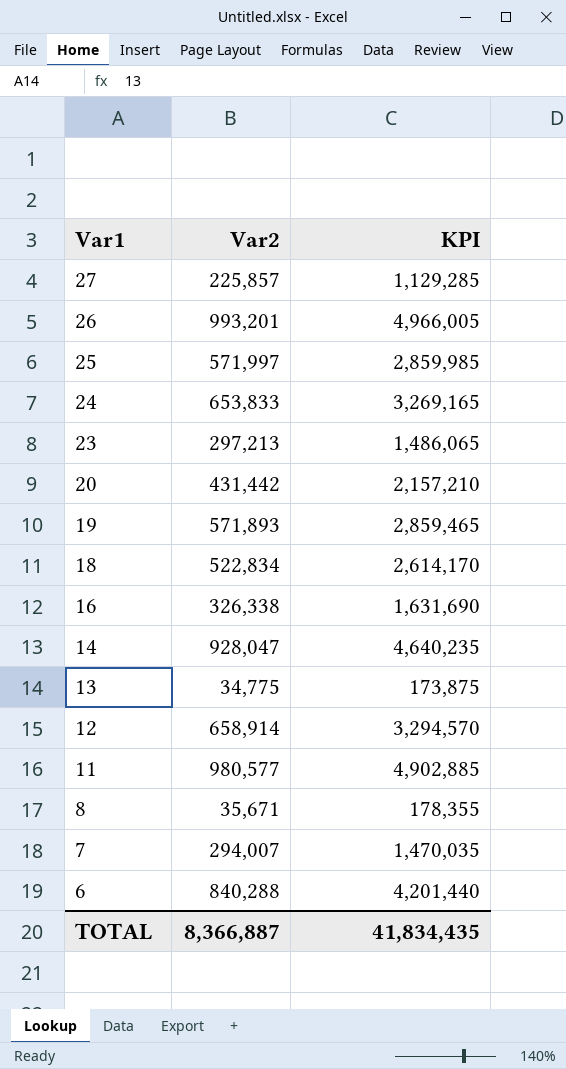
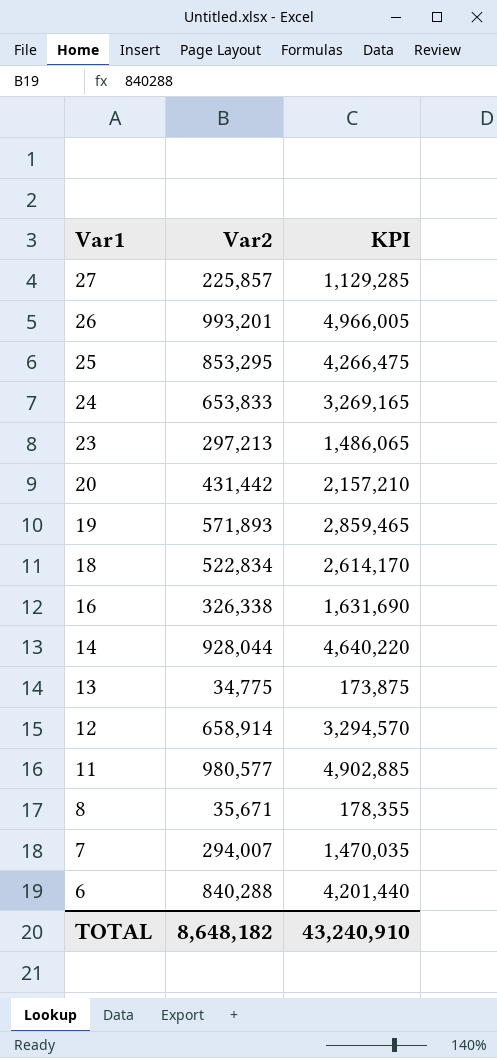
25 | Var2: 571,997 -> 853,295
25 | KPI: 2,859,985 -> 4,266,475
14 | Var2: 928,047 -> 928,044
14 | KPI: 4,640,235 -> 4,640,220
TOTAL | Var2: 8,366,887 -> 8,648,182
TOTAL | KPI: 41,834,435 -> 43,240,910

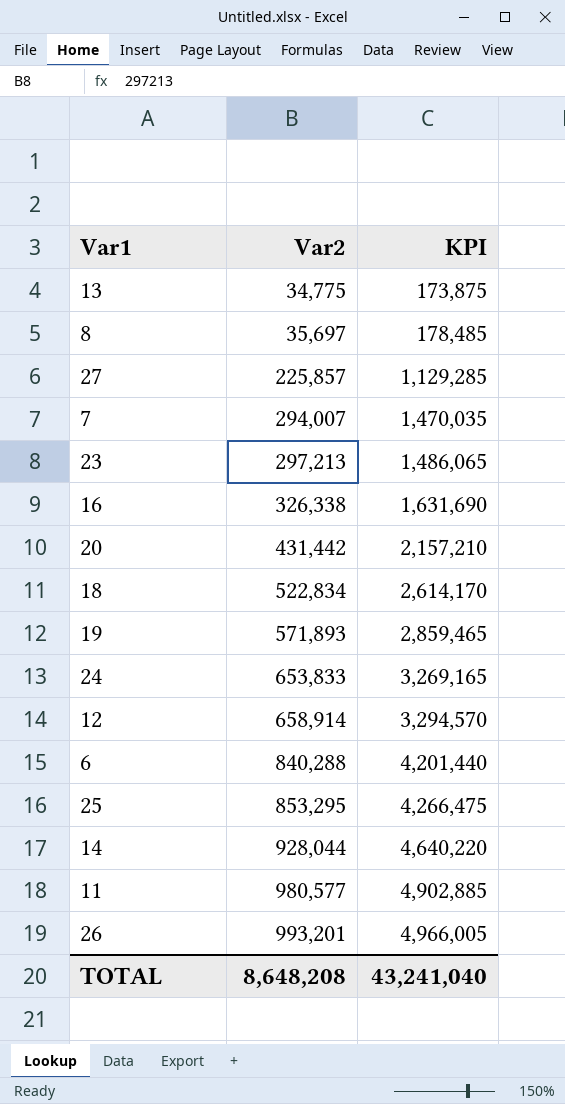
row order: Var1 descending -> Var2 ascending
8 | Var2: 35,671 -> 35,697
8 | KPI: 178,355 -> 178,485
TOTAL | Var2: 8,648,182 -> 8,648,208
TOTAL | KPI: 43,240,910 -> 43,241,040

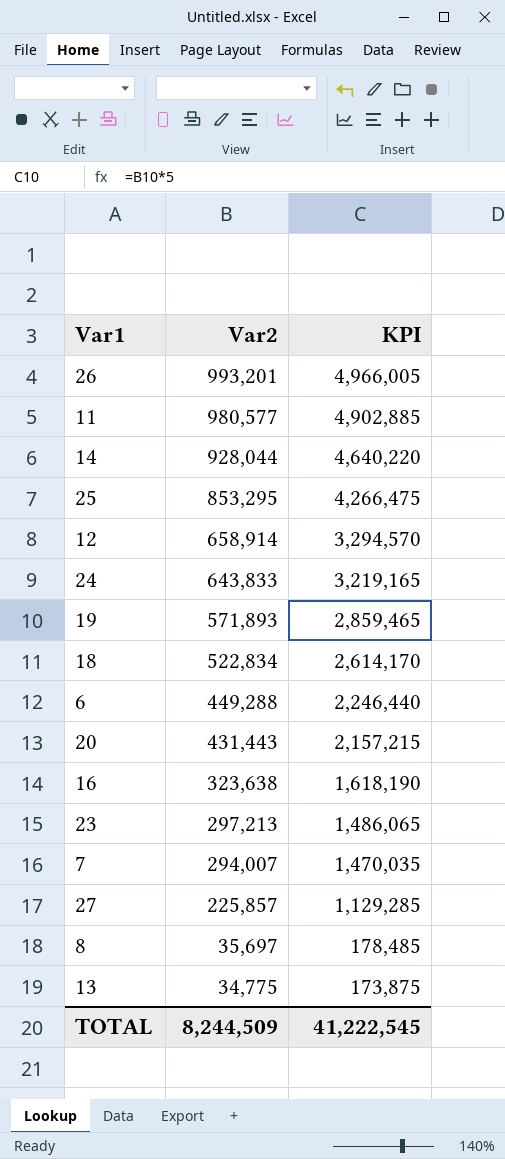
row order: Var2 ascending -> Var2 descending
24 | Var2: 653,833 -> 643,833
24 | KPI: 3,269,165 -> 3,219,165
6 | Var2: 840,288 -> 449,288
6 | KPI: 4,201,440 -> 2,246,440
20 | Var2: 431,442 -> 431,443
20 | KPI: 2,157,210 -> 2,157,215
16 | Var2: 326,338 -> 323,638
16 | KPI: 1,631,690 -> 1,618,190
TOTAL | Var2: 8,648,208 -> 8,244,509
TOTAL | KPI: 43,241,040 -> 41,222,545

